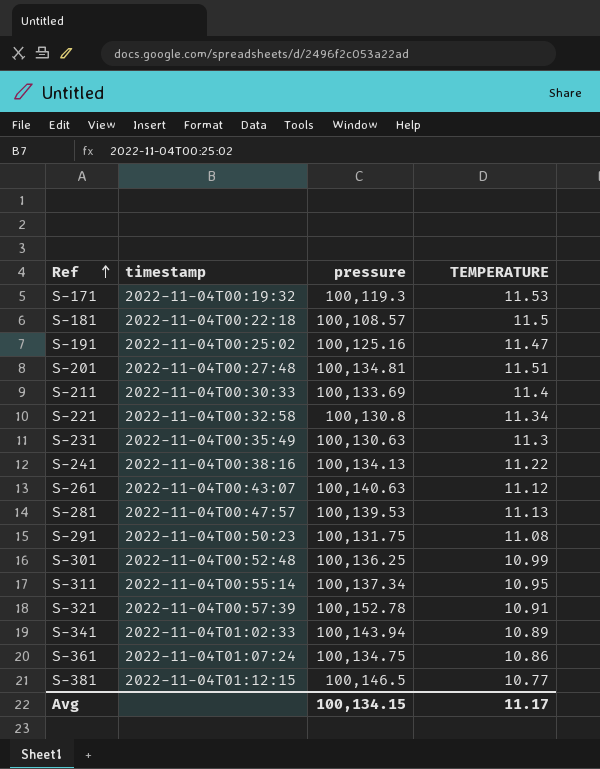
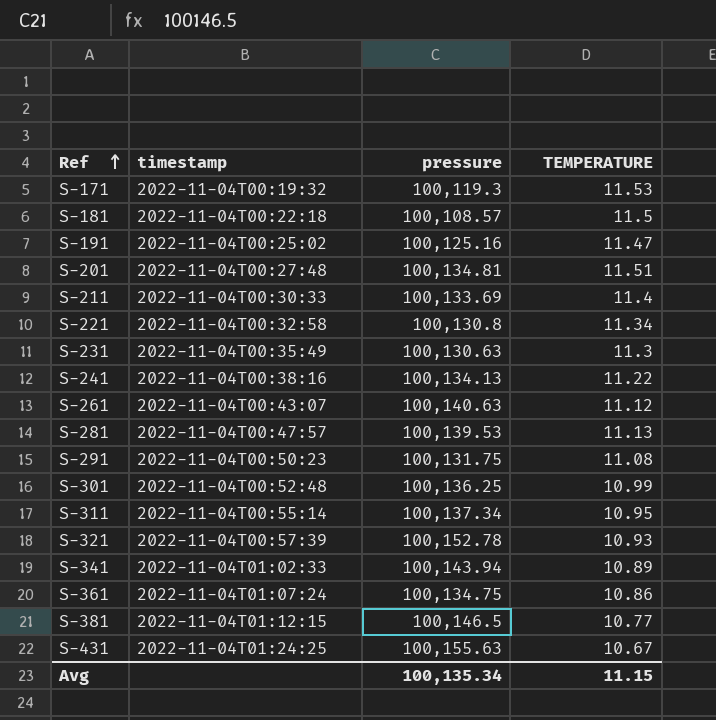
S-321 | TEMPERATURE: 10.91 -> 10.93
row S-431: none -> 2022-11-04T01:24:25 | 100,155.63 | 10.67
Avg | pressure: 100,134.15 -> 100,135.34
Avg | TEMPERATURE: 11.17 -> 11.15

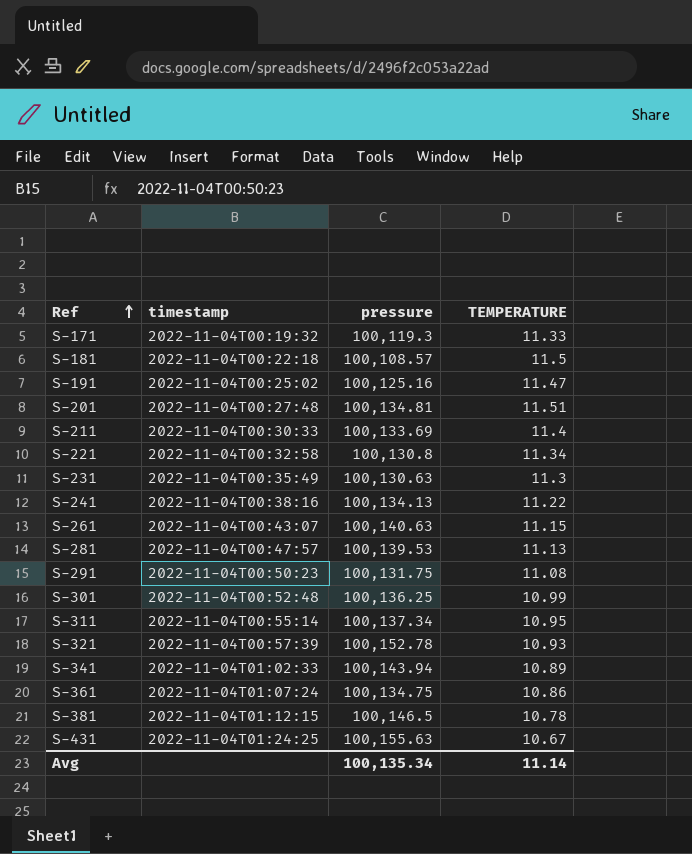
S-171 | TEMPERATURE: 11.53 -> 11.33
S-261 | TEMPERATURE: 11.12 -> 11.15
S-381 | TEMPERATURE: 10.77 -> 10.78
Avg | TEMPERATURE: 11.15 -> 11.14

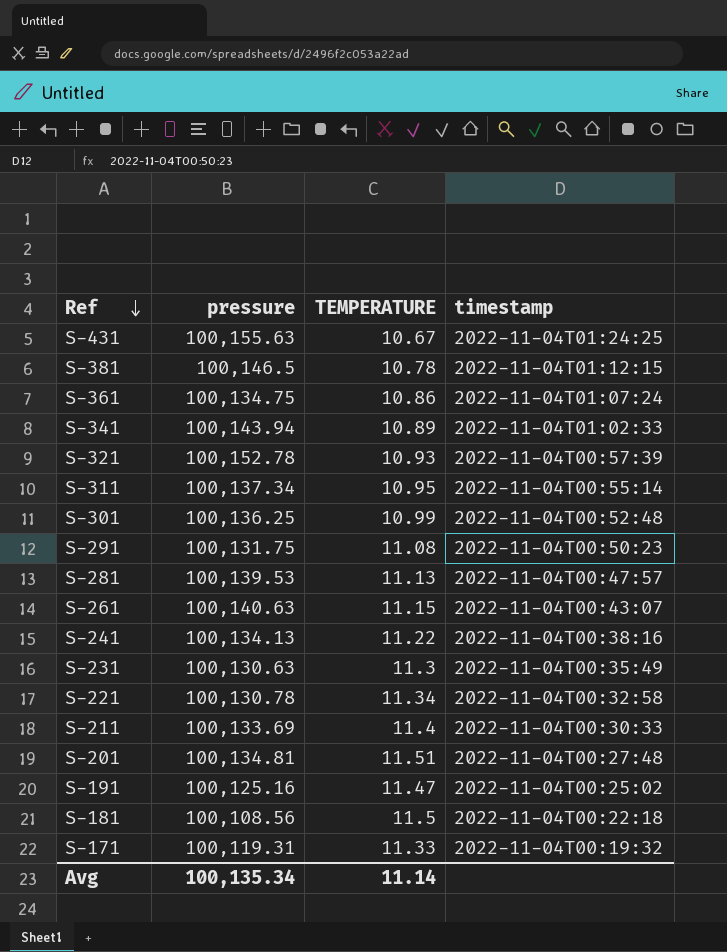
row order: Ref ascending -> Ref descending
column timestamp | position: 2 -> 4
S-221 | pressure: 100,130.8 -> 100,130.78
S-181 | pressure: 100,108.57 -> 100,108.56
S-171 | pressure: 100,119.3 -> 100,119.31

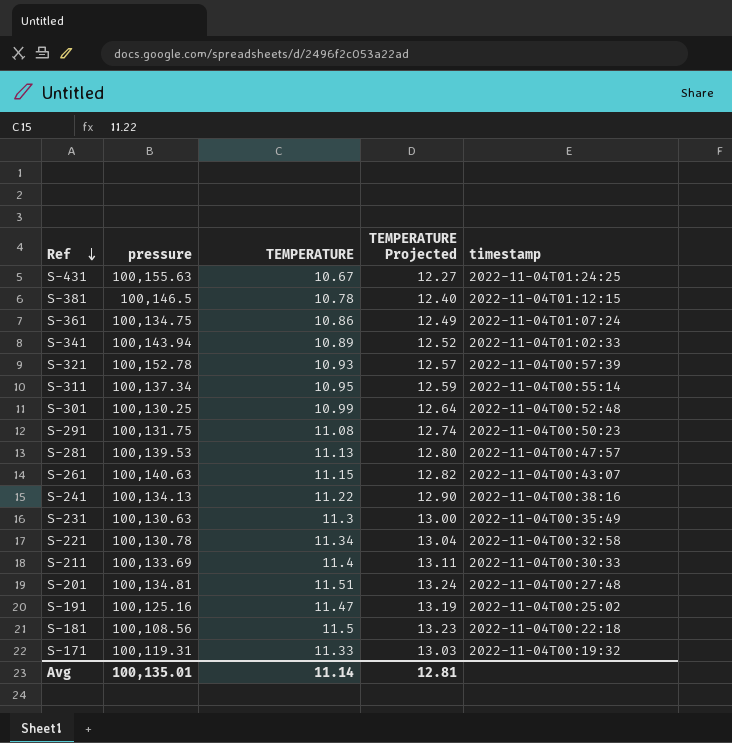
column TEMPERATURE Projected | formula: none -> [TEMPERATURE] * 1.15
S-301 | pressure: 100,136.25 -> 100,130.25
Avg | pressure: 100,135.34 -> 100,135.01

